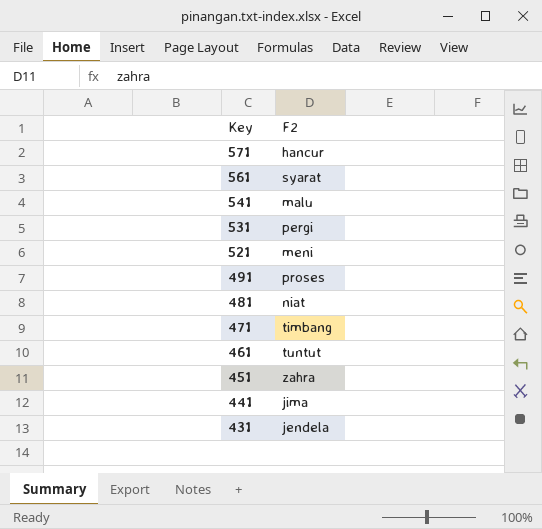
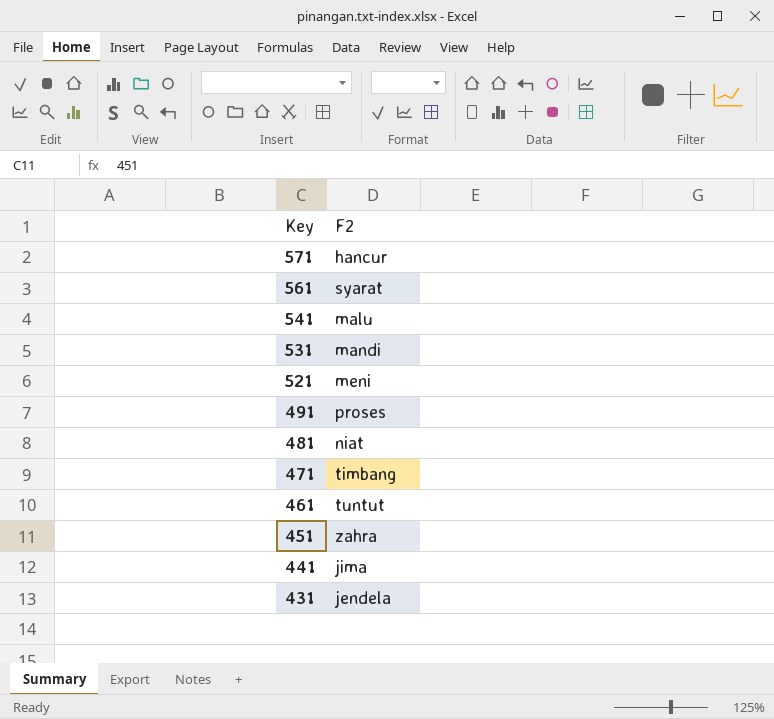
531 | F2: pergi -> mandi

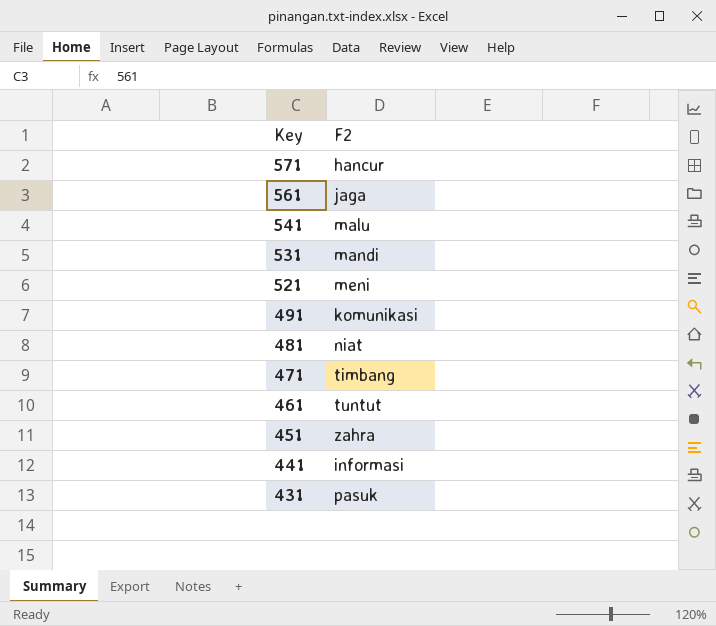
561 | F2: syarat -> jaga
491 | F2: proses -> komunikasi
441 | F2: jima -> informasi
431 | F2: jendela -> pasuk

